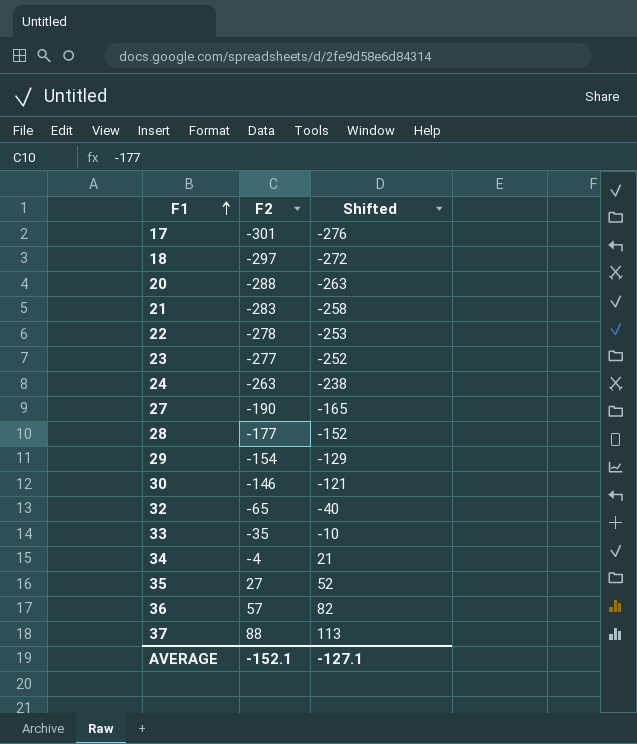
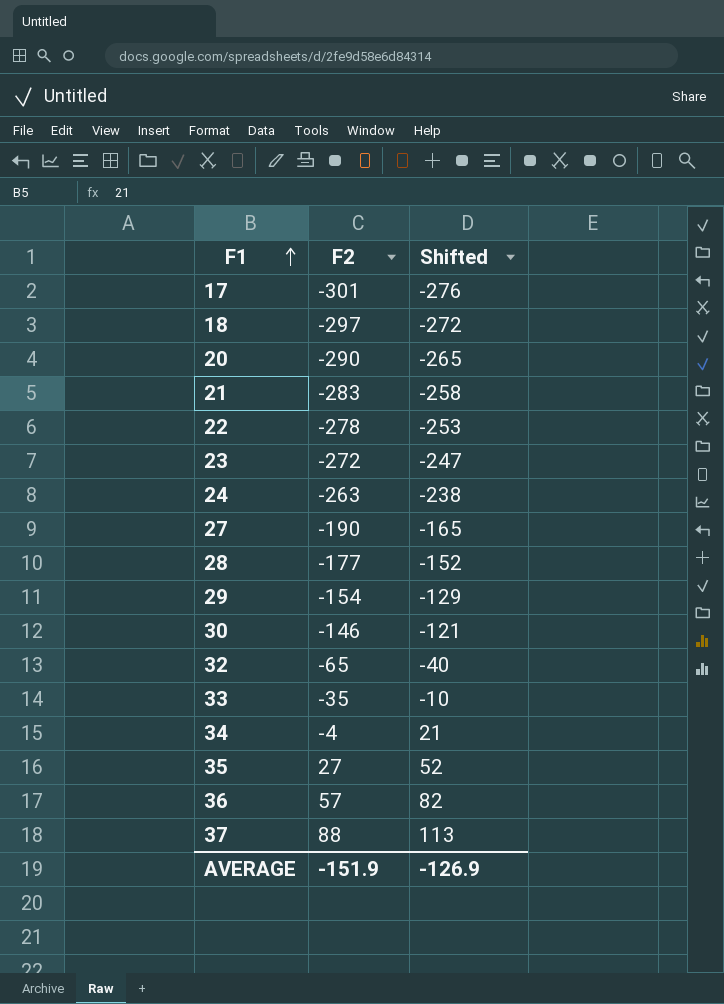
20 | F2: -288 -> -290
20 | Shifted: -263 -> -265
23 | F2: -277 -> -272
23 | Shifted: -252 -> -247
AVERAGE | F2: -152.1 -> -151.9
AVERAGE | Shifted: -127.1 -> -126.9

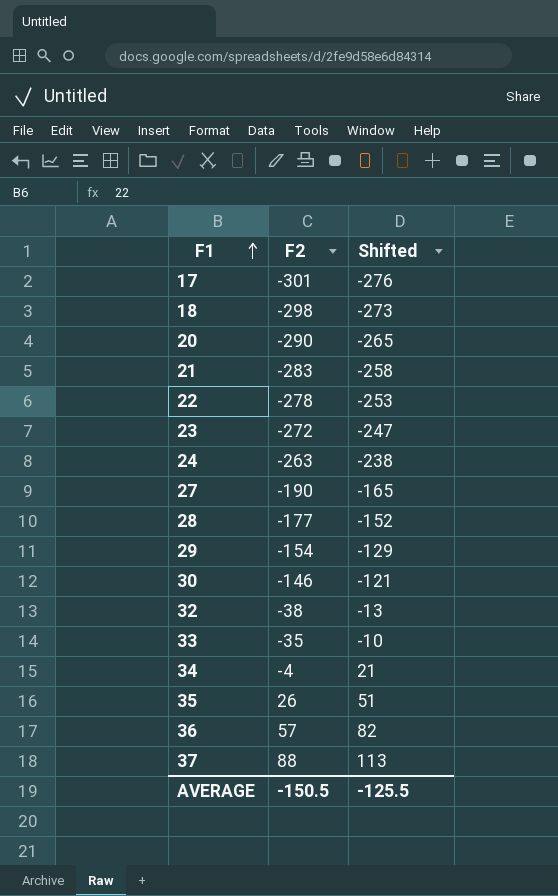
18 | F2: -297 -> -298
18 | Shifted: -272 -> -273
32 | F2: -65 -> -38
32 | Shifted: -40 -> -13
35 | F2: 27 -> 26
35 | Shifted: 52 -> 51
AVERAGE | F2: -151.9 -> -150.5
AVERAGE | Shifted: -126.9 -> -125.5

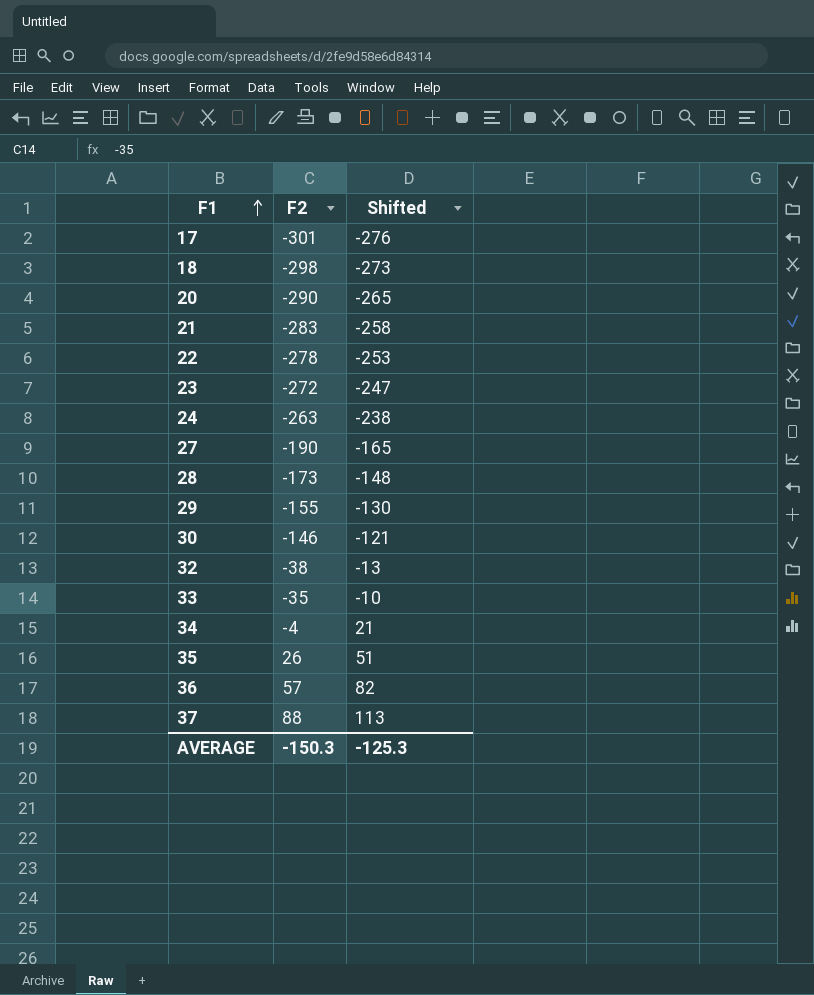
28 | F2: -177 -> -173
28 | Shifted: -152 -> -148
29 | F2: -154 -> -155
29 | Shifted: -129 -> -130
AVERAGE | F2: -150.5 -> -150.3
AVERAGE | Shifted: -125.5 -> -125.3

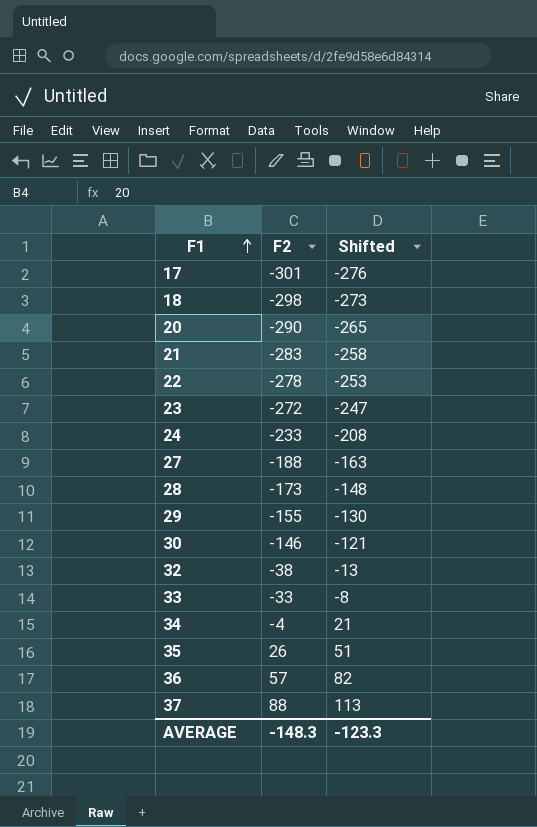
24 | F2: -263 -> -233
24 | Shifted: -238 -> -208
27 | F2: -190 -> -188
27 | Shifted: -165 -> -163
33 | F2: -35 -> -33
33 | Shifted: -10 -> -8
AVERAGE | F2: -150.3 -> -148.3
AVERAGE | Shifted: -125.3 -> -123.3

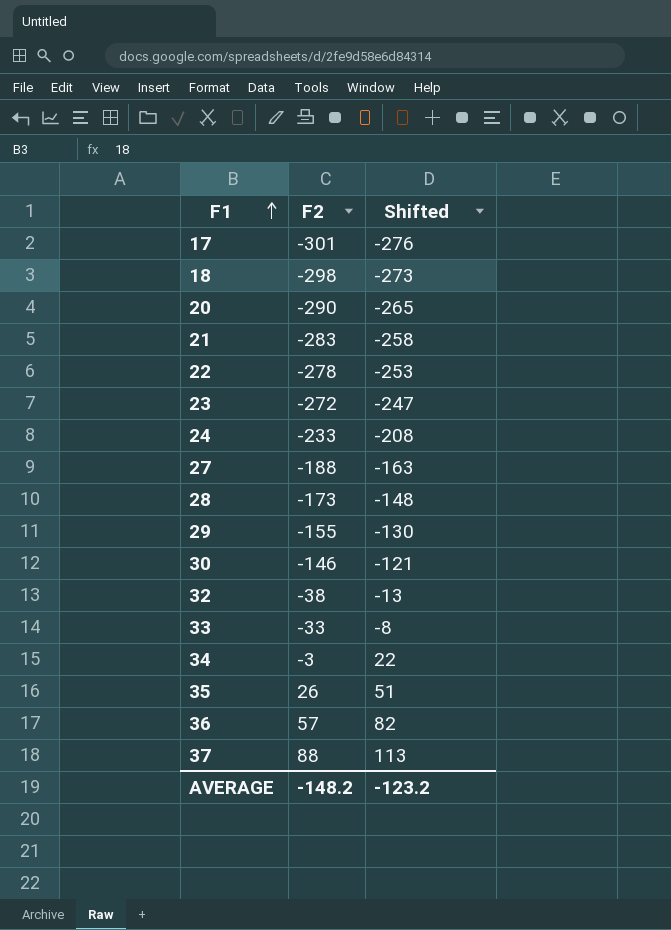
34 | F2: -4 -> -3
34 | Shifted: 21 -> 22
AVERAGE | F2: -148.3 -> -148.2
AVERAGE | Shifted: -123.3 -> -123.2

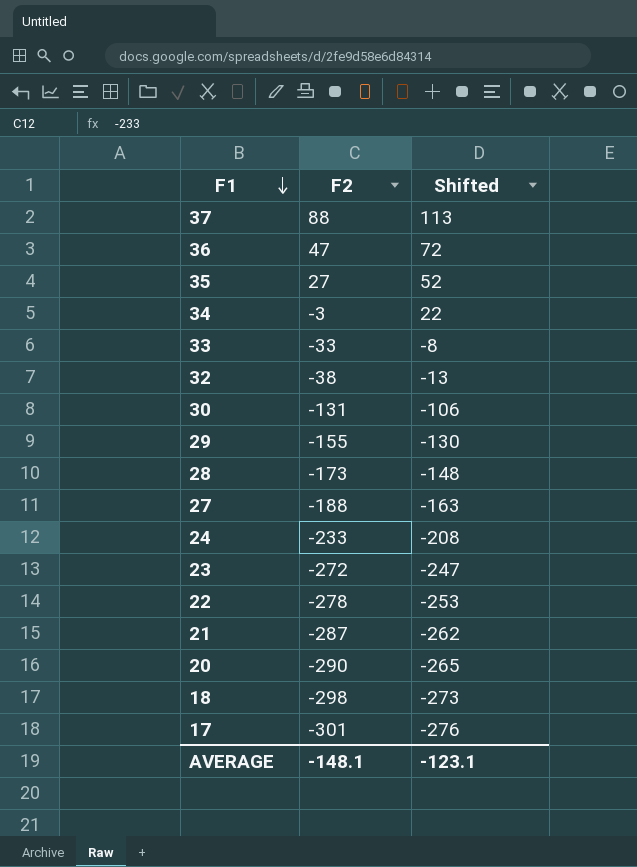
row order: F1 ascending -> F1 descending
36 | F2: 57 -> 47
36 | Shifted: 82 -> 72
35 | F2: 26 -> 27
35 | Shifted: 51 -> 52
30 | F2: -146 -> -131
30 | Shifted: -121 -> -106
21 | F2: -283 -> -287
21 | Shifted: -258 -> -262
AVERAGE | F2: -148.2 -> -148.1
AVERAGE | Shifted: -123.2 -> -123.1

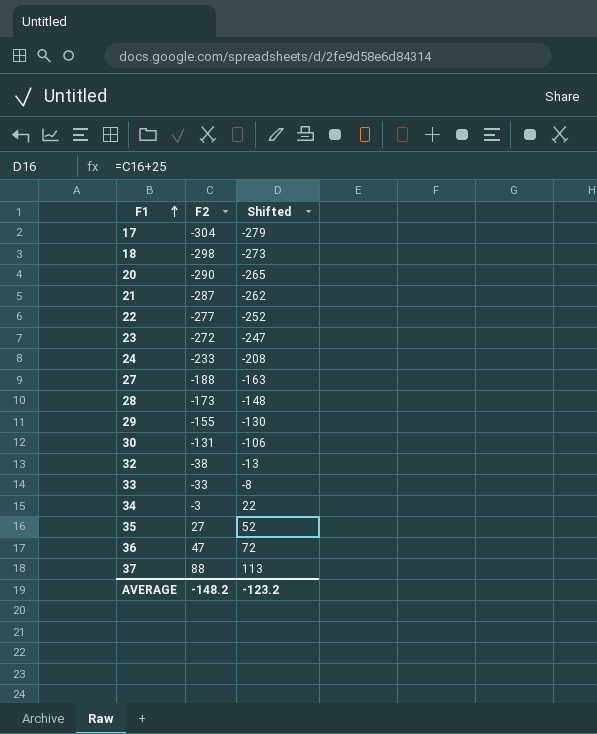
row order: F1 descending -> F1 ascending
17 | F2: -301 -> -304
17 | Shifted: -276 -> -279
22 | F2: -278 -> -277
22 | Shifted: -253 -> -252
AVERAGE | F2: -148.1 -> -148.2
AVERAGE | Shifted: -123.1 -> -123.2

